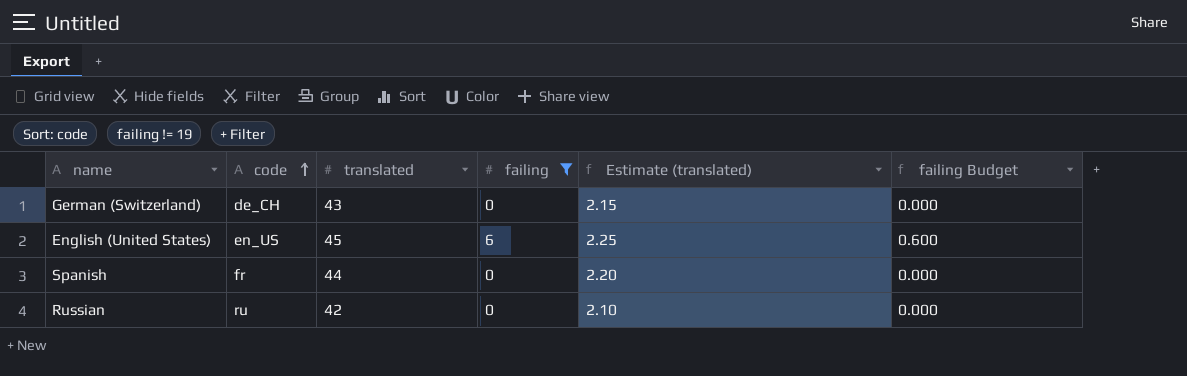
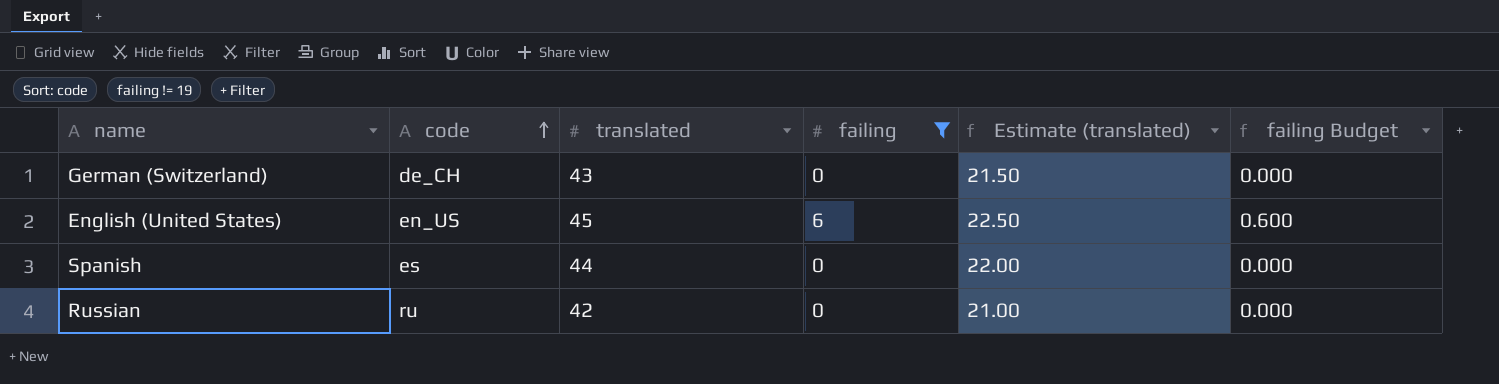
column Estimate (translated) | formula: [translated] * 0.05 -> [translated] * 0.5
Spanish | code: fr -> es

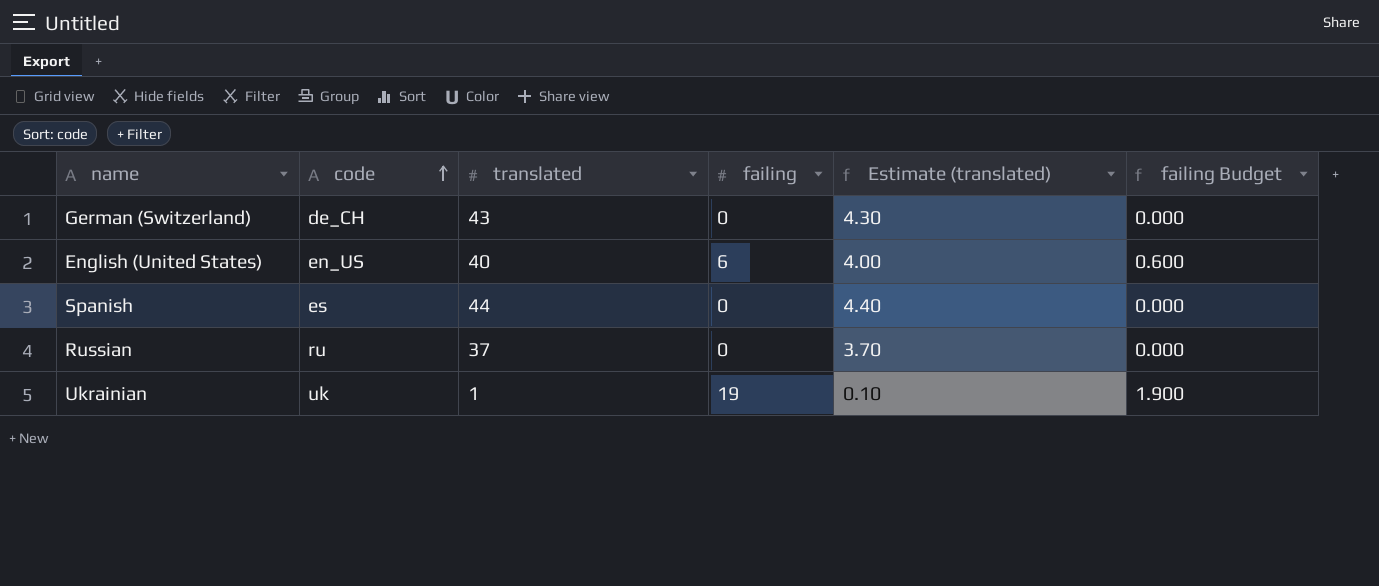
filter: failing != 19 -> none
column Estimate (translated) | formula: [translated] * 0.5 -> [translated] * 0.1
English (United States) | translated: 45 -> 40
Russian | translated: 42 -> 37

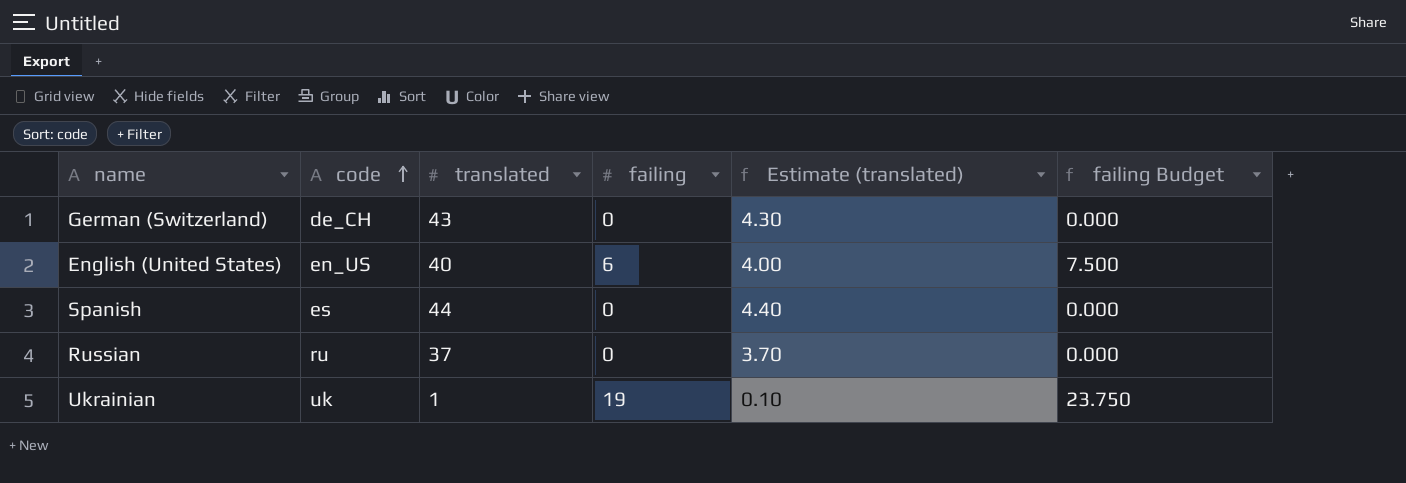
column failing Budget | formula: [failing] * 0.1 -> [failing] * 1.25

